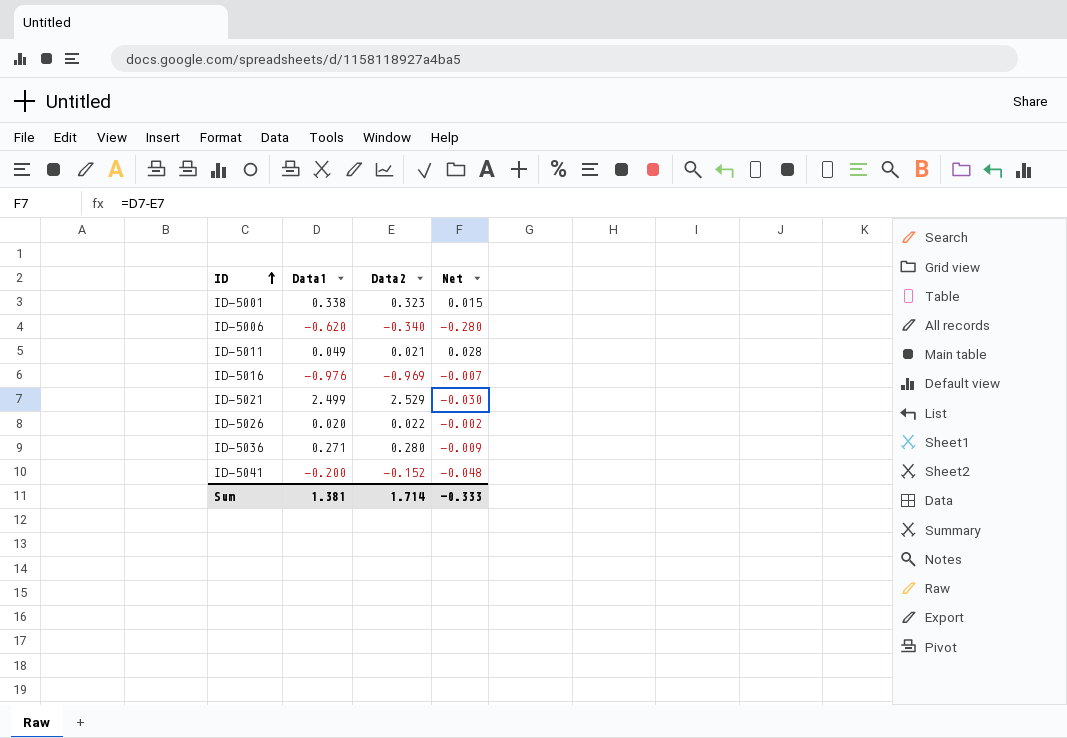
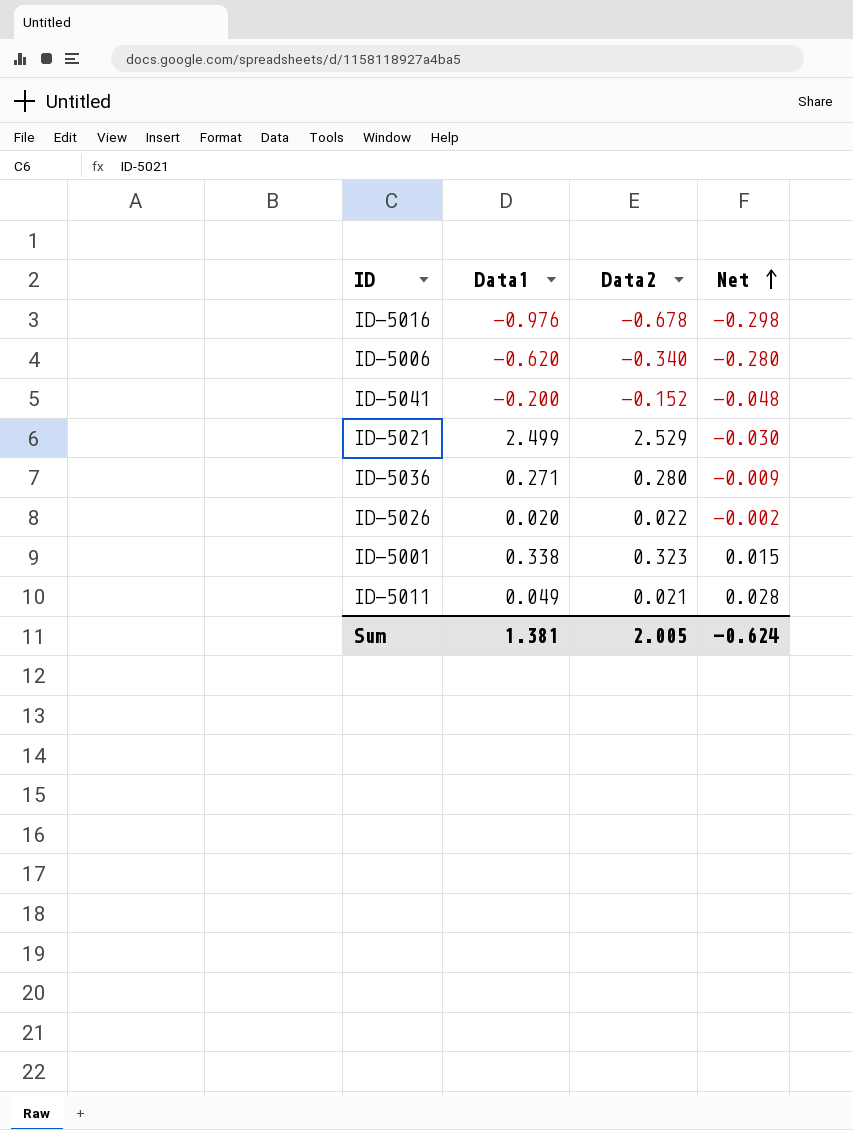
row order: ID ascending -> Net ascending
ID-5016 | Data2: -0.969 -> -0.678
ID-5016 | Net: -0.007 -> -0.298
Sum | Data2: 1.714 -> 2.005
Sum | Net: -0.333 -> -0.624

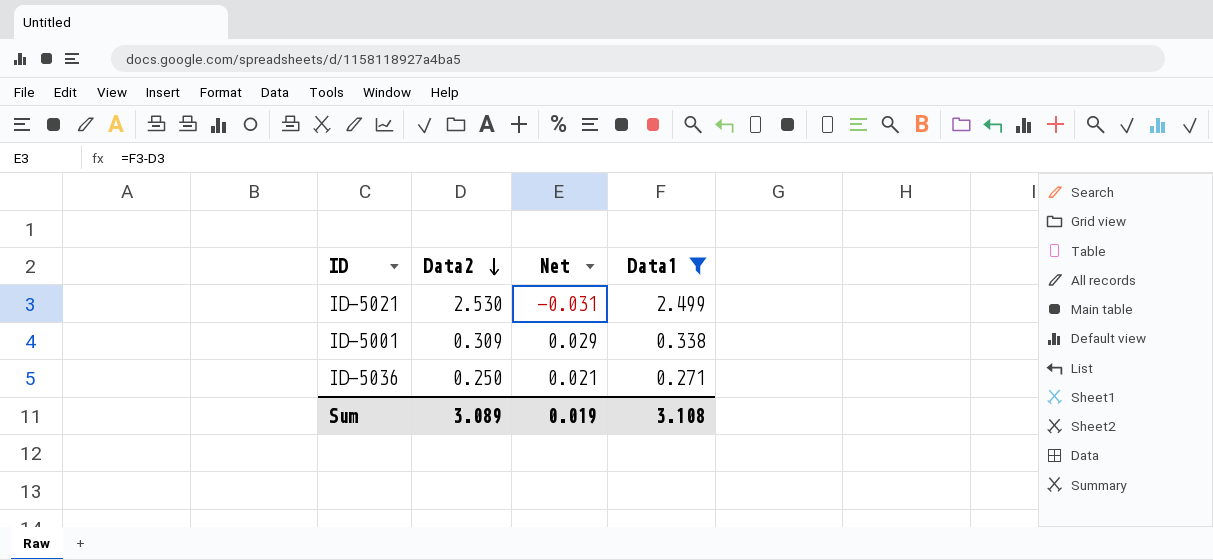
filter: none -> Data1 >= 0.271
row order: Net ascending -> Data2 descending
column Data1 | position: 2 -> 4
ID-5021 | Data2: 2.529 -> 2.530
ID-5021 | Net: -0.030 -> -0.031
ID-5001 | Data2: 0.323 -> 0.309
ID-5001 | Net: 0.015 -> 0.029
ID-5036 | Data2: 0.280 -> 0.250
ID-5036 | Net: -0.009 -> 0.021
Sum | Data2: 2.005 -> 3.089
Sum | Net: -0.624 -> 0.019
Sum | Data1: 1.381 -> 3.108

